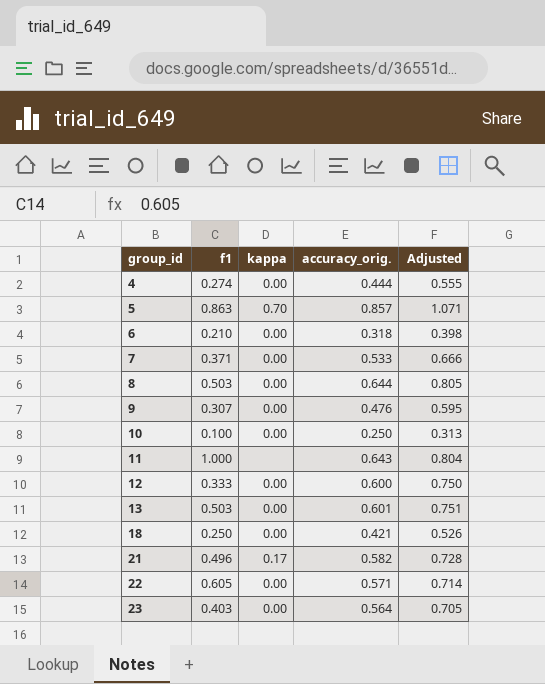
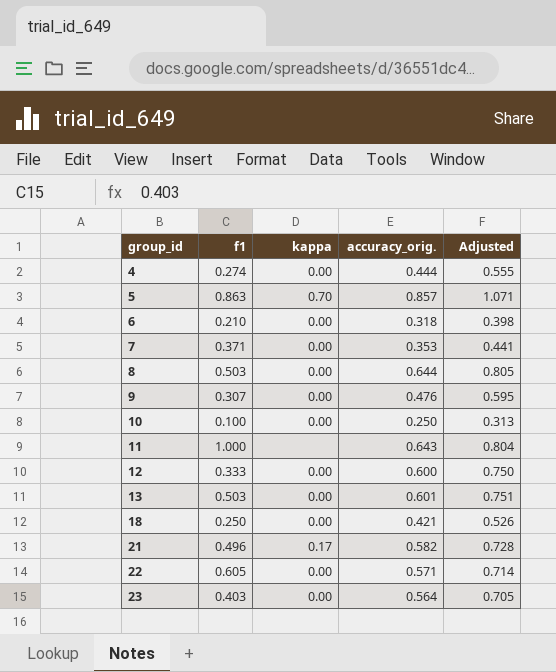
7 | accuracy_orig.: 0.533 -> 0.353
7 | Adjusted: 0.666 -> 0.441

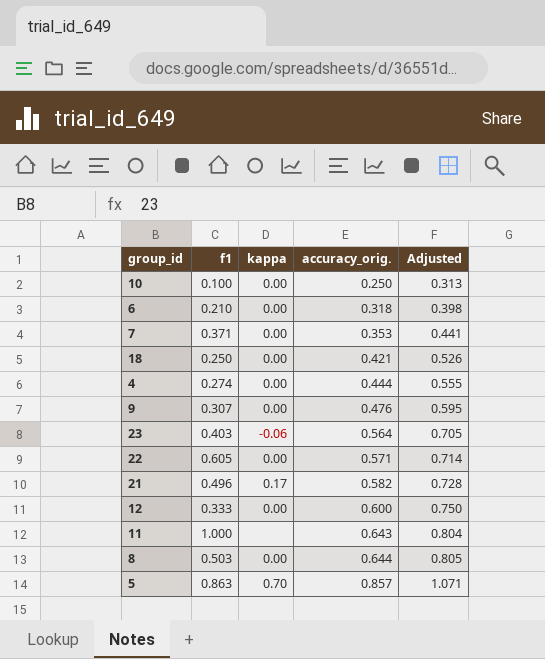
row order: group_id ascending -> accuracy_orig. ascending
row 13: 0.503 | 0.00 | 0.601 | 0.751 -> none
23 | kappa: 0.00 -> -0.06

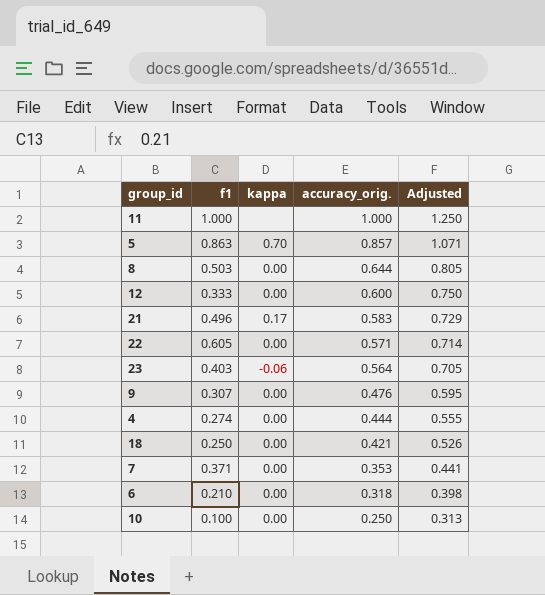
row order: accuracy_orig. ascending -> accuracy_orig. descending
11 | accuracy_orig.: 0.643 -> 1.000
11 | Adjusted: 0.804 -> 1.250
21 | accuracy_orig.: 0.582 -> 0.583
21 | Adjusted: 0.728 -> 0.729

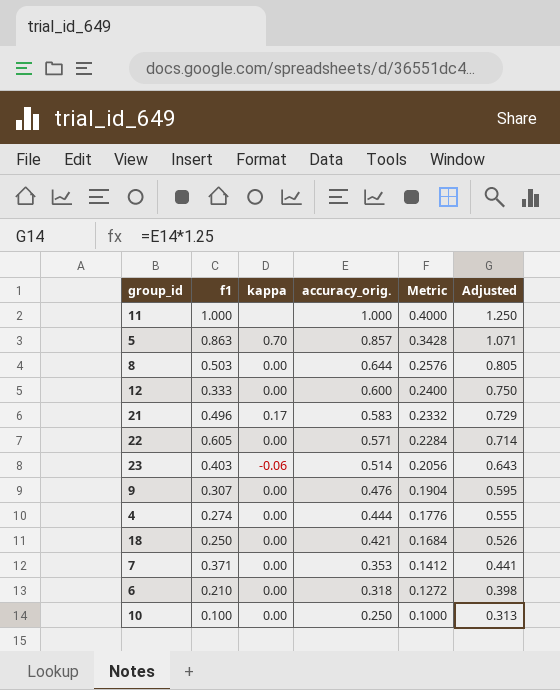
column Metric | formula: none -> [accuracy_orig.] * 0.4
23 | accuracy_orig.: 0.564 -> 0.514
23 | Adjusted: 0.705 -> 0.643

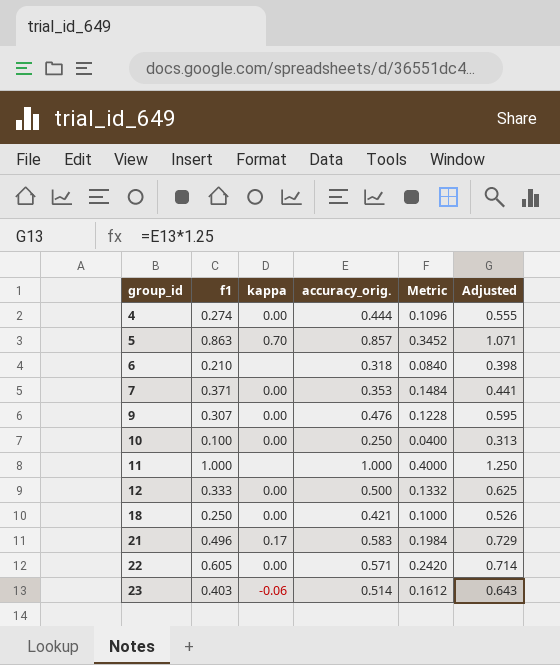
row order: accuracy_orig. descending -> group_id ascending
column Metric | formula: [accuracy_orig.] * 0.4 -> [f1] * 0.4
row 8: 0.503 | 0.00 | 0.644 | 0.2576 | 0.805 -> none
6 | kappa: 0.00 -> none
12 | accuracy_orig.: 0.600 -> 0.500
12 | Adjusted: 0.750 -> 0.625

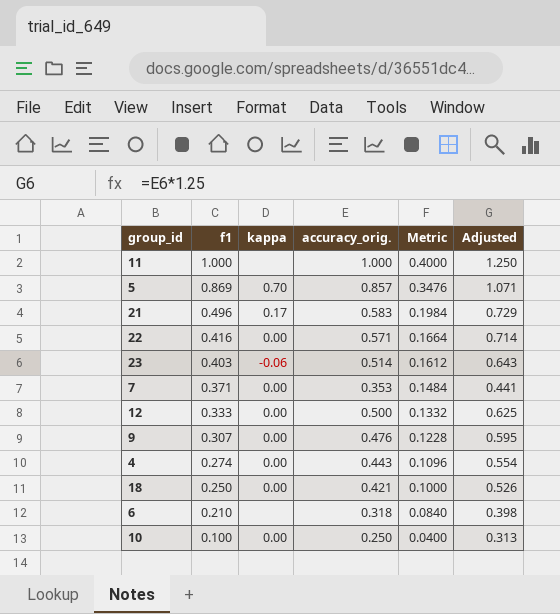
row order: group_id ascending -> f1 descending
5 | f1: 0.863 -> 0.869
5 | Metric: 0.3452 -> 0.3476
22 | f1: 0.605 -> 0.416
22 | Metric: 0.2420 -> 0.1664
4 | accuracy_orig.: 0.444 -> 0.443
4 | Adjusted: 0.555 -> 0.554

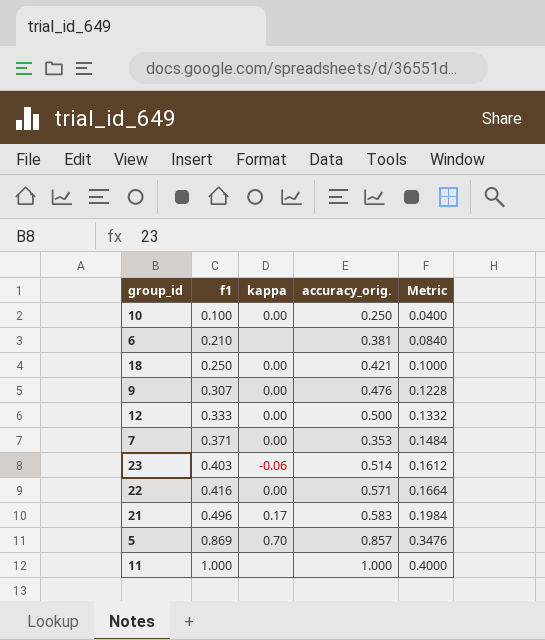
row order: f1 descending -> f1 ascending
column Adjusted | formula: [accuracy_orig.] * 1.25 -> none
row 4: 0.274 | 0.00 | 0.443 | 0.1096 | 0.554 -> none
6 | accuracy_orig.: 0.318 -> 0.381

